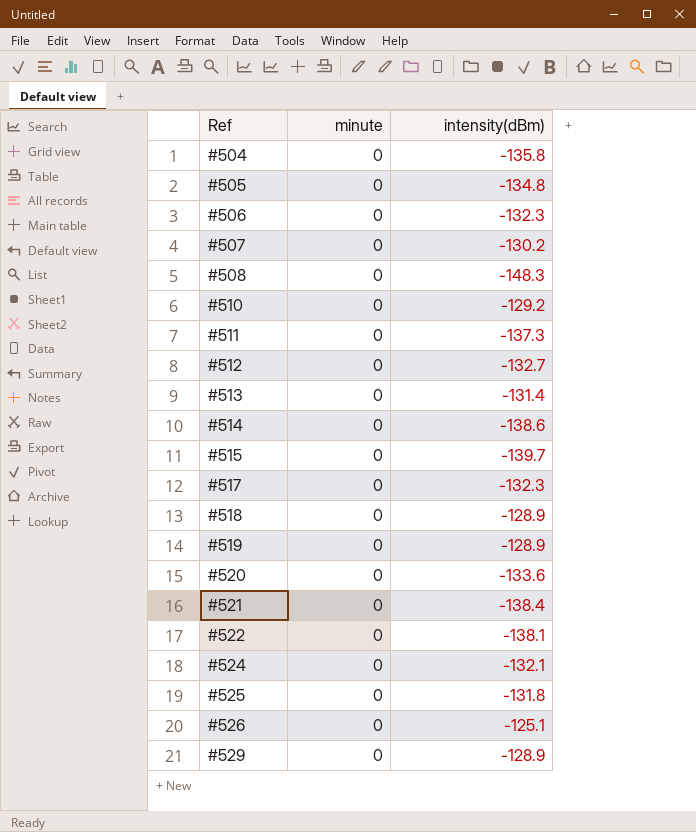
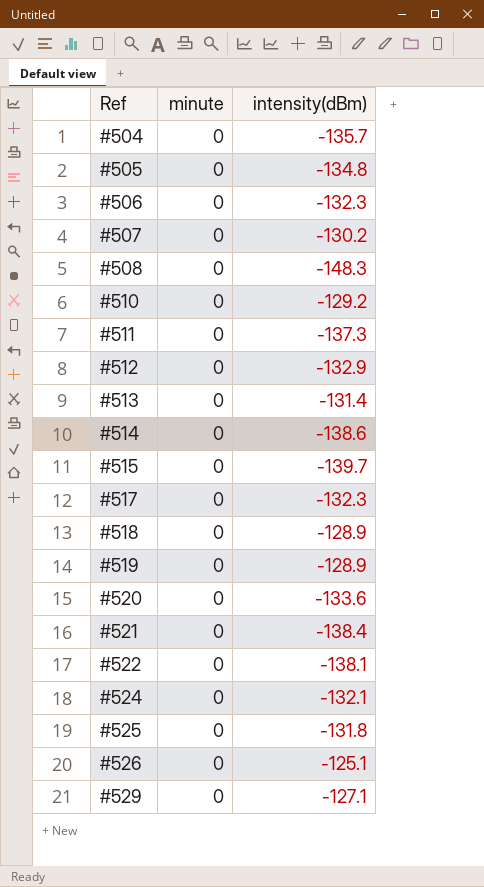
#504 | intensity(dBm): -135.8 -> -135.7
#512 | intensity(dBm): -132.7 -> -132.9
#529 | intensity(dBm): -128.9 -> -127.1

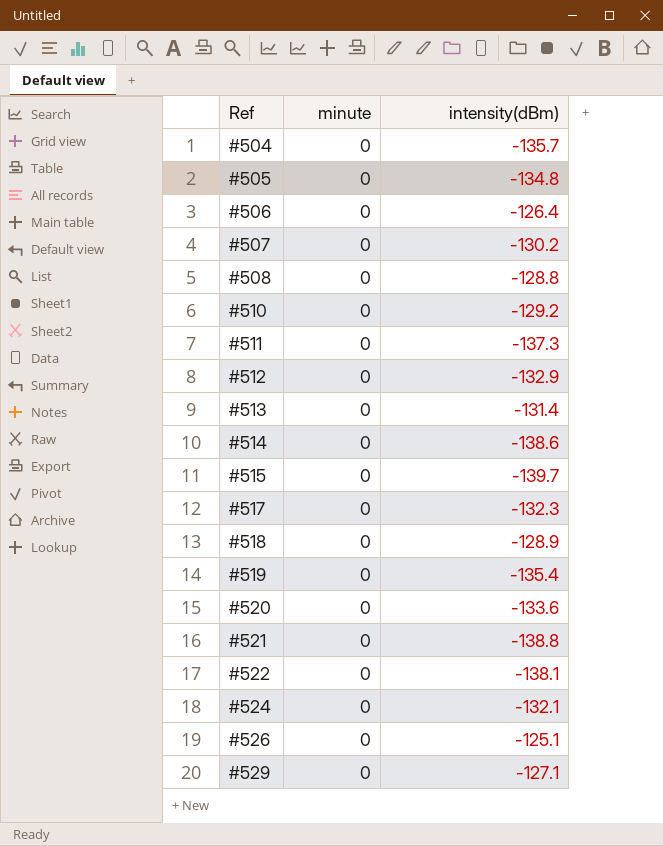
row #525: 0 | -131.8 -> none
#506 | intensity(dBm): -132.3 -> -126.4
#508 | intensity(dBm): -148.3 -> -128.8
#519 | intensity(dBm): -128.9 -> -135.4
#521 | intensity(dBm): -138.4 -> -138.8

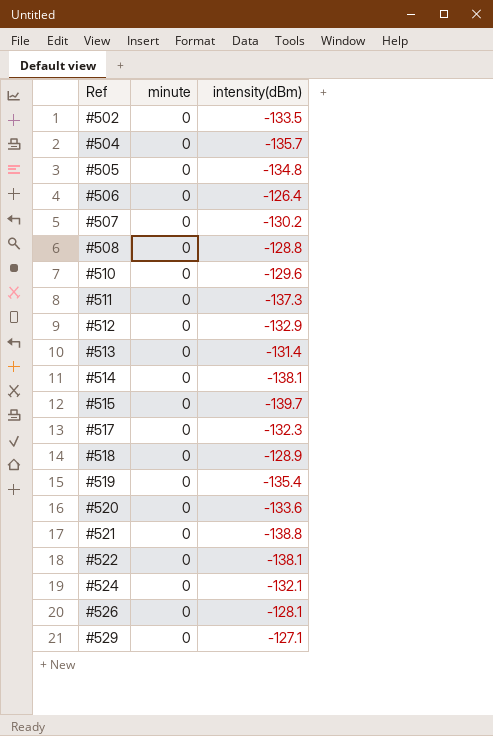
row #502: none -> 0 | -133.5
#510 | intensity(dBm): -129.2 -> -129.6
#514 | intensity(dBm): -138.6 -> -138.1
#526 | intensity(dBm): -125.1 -> -128.1

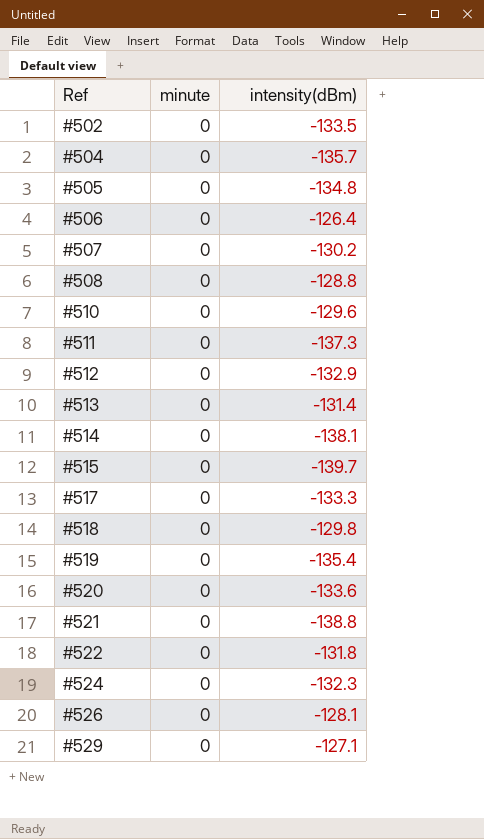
#517 | intensity(dBm): -132.3 -> -133.3
#518 | intensity(dBm): -128.9 -> -129.8
#522 | intensity(dBm): -138.1 -> -131.8
#524 | intensity(dBm): -132.1 -> -132.3

